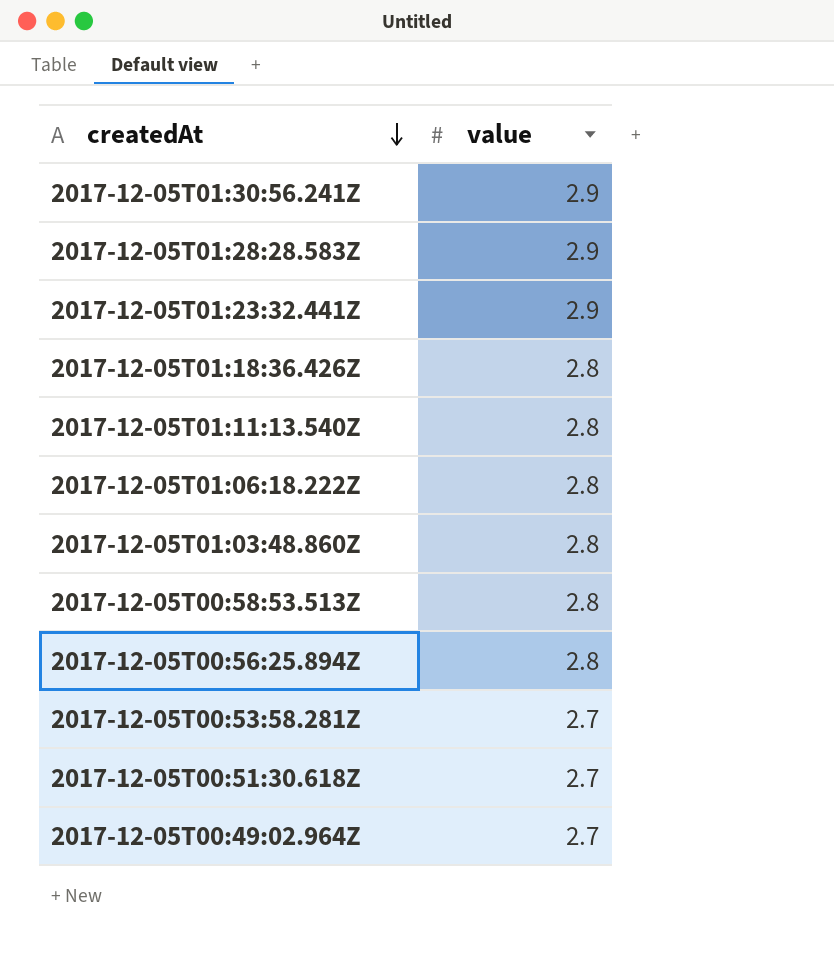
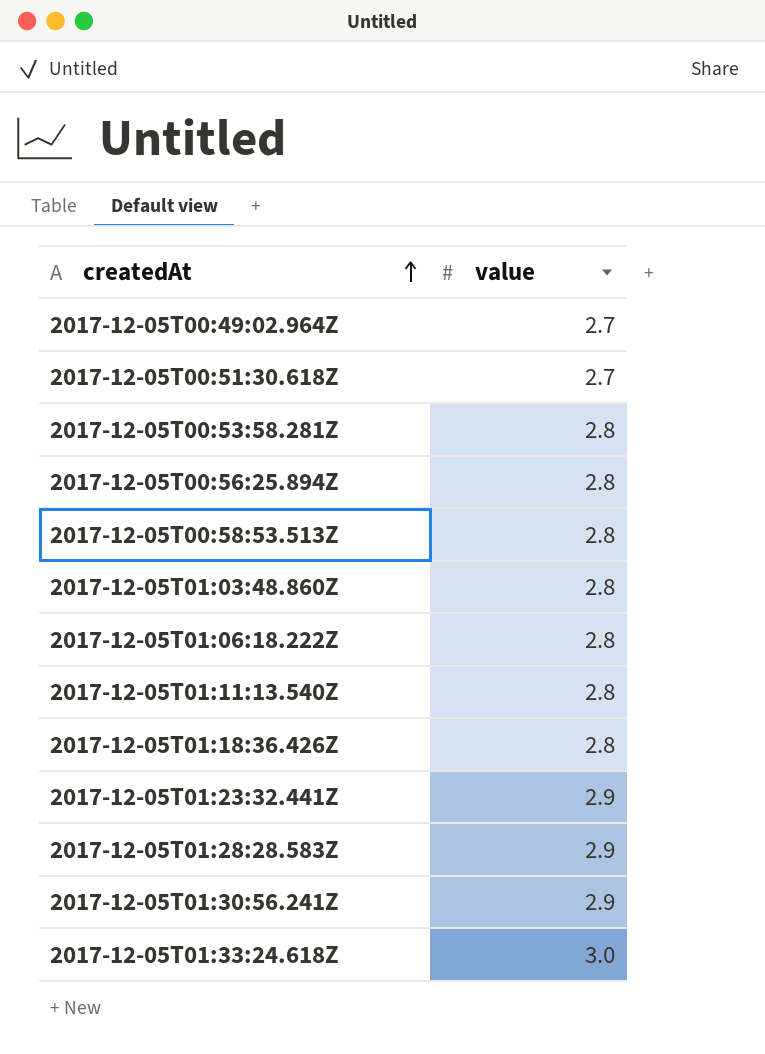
row order: createdAt descending -> createdAt ascending
2017-12-05T00:53:58.281Z | value: 2.7 -> 2.8
row 2017-12-05T01:33:24.618Z: none -> 3.0

